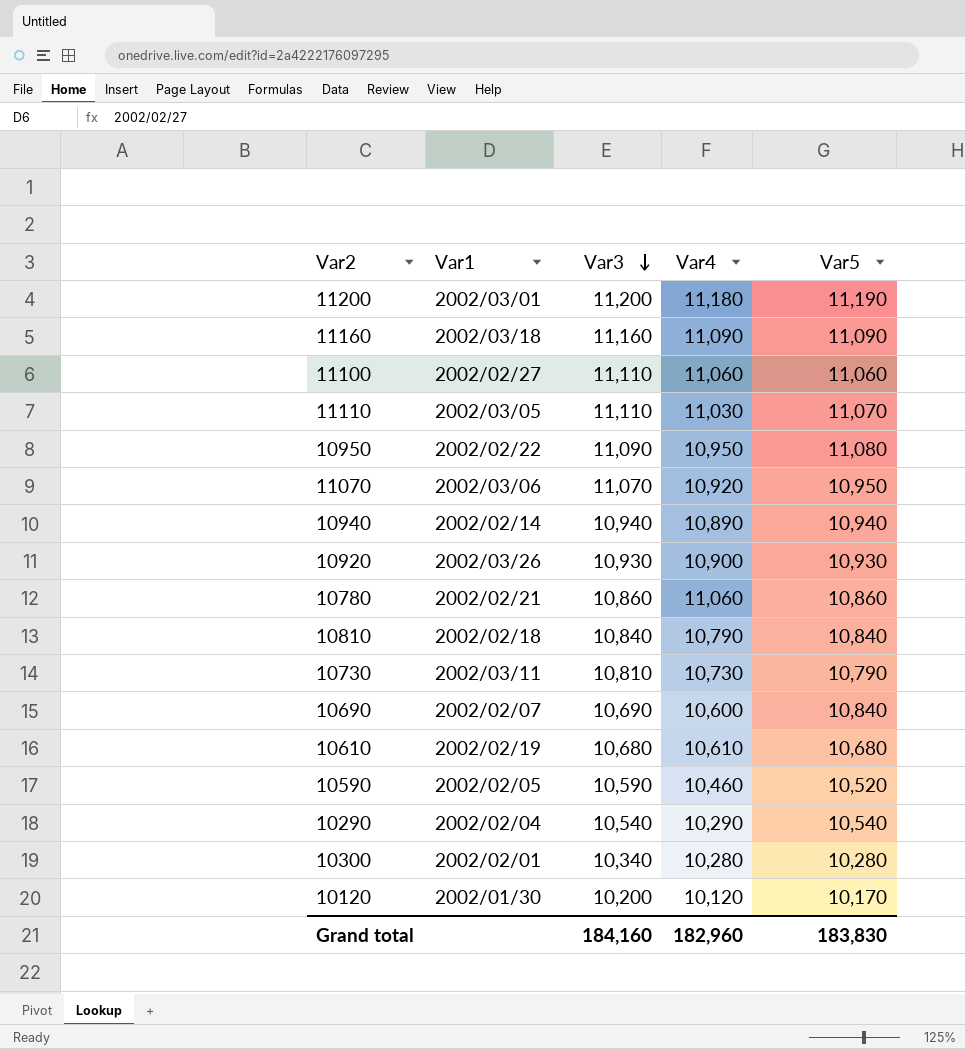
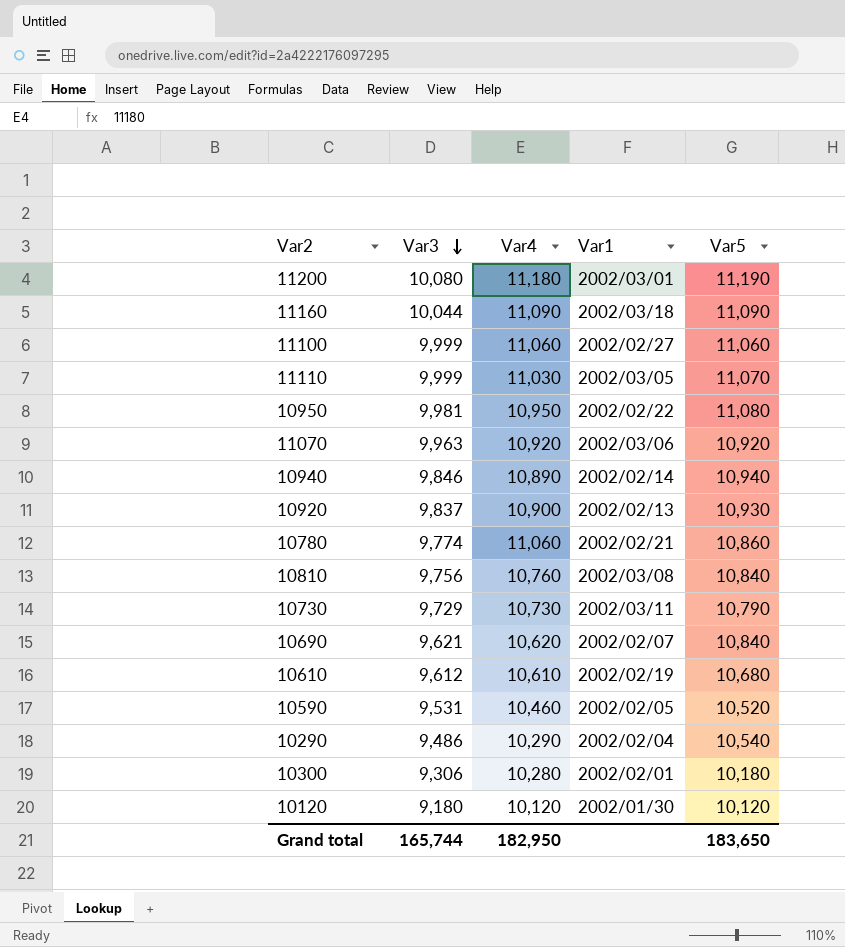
column Var1 | position: 2 -> 4
11200 | Var3: 11,200 -> 10,080
11160 | Var3: 11,160 -> 10,044
11100 | Var3: 11,110 -> 9,999
11110 | Var3: 11,110 -> 9,999
10950 | Var3: 11,090 -> 9,981
11070 | Var3: 11,070 -> 9,963
11070 | Var5: 10,950 -> 10,920
10940 | Var3: 10,940 -> 9,846
10920 | Var3: 10,930 -> 9,837
10920 | Var1: 2002/03/26 -> 2002/02/13
10780 | Var3: 10,860 -> 9,774
10810 | Var3: 10,840 -> 9,756
10810 | Var4: 10,790 -> 10,760
10810 | Var1: 2002/02/18 -> 2002/03/08
10730 | Var3: 10,810 -> 9,729
10690 | Var3: 10,690 -> 9,621
10690 | Var4: 10,600 -> 10,620
10610 | Var3: 10,680 -> 9,612
10590 | Var3: 10,590 -> 9,531
10290 | Var3: 10,540 -> 9,486
10300 | Var3: 10,340 -> 9,306
10300 | Var5: 10,280 -> 10,180
10120 | Var3: 10,200 -> 9,180
10120 | Var5: 10,170 -> 10,120
Grand total | Var3: 184,160 -> 165,744
Grand total | Var4: 182,960 -> 182,950
Grand total | Var5: 183,830 -> 183,650

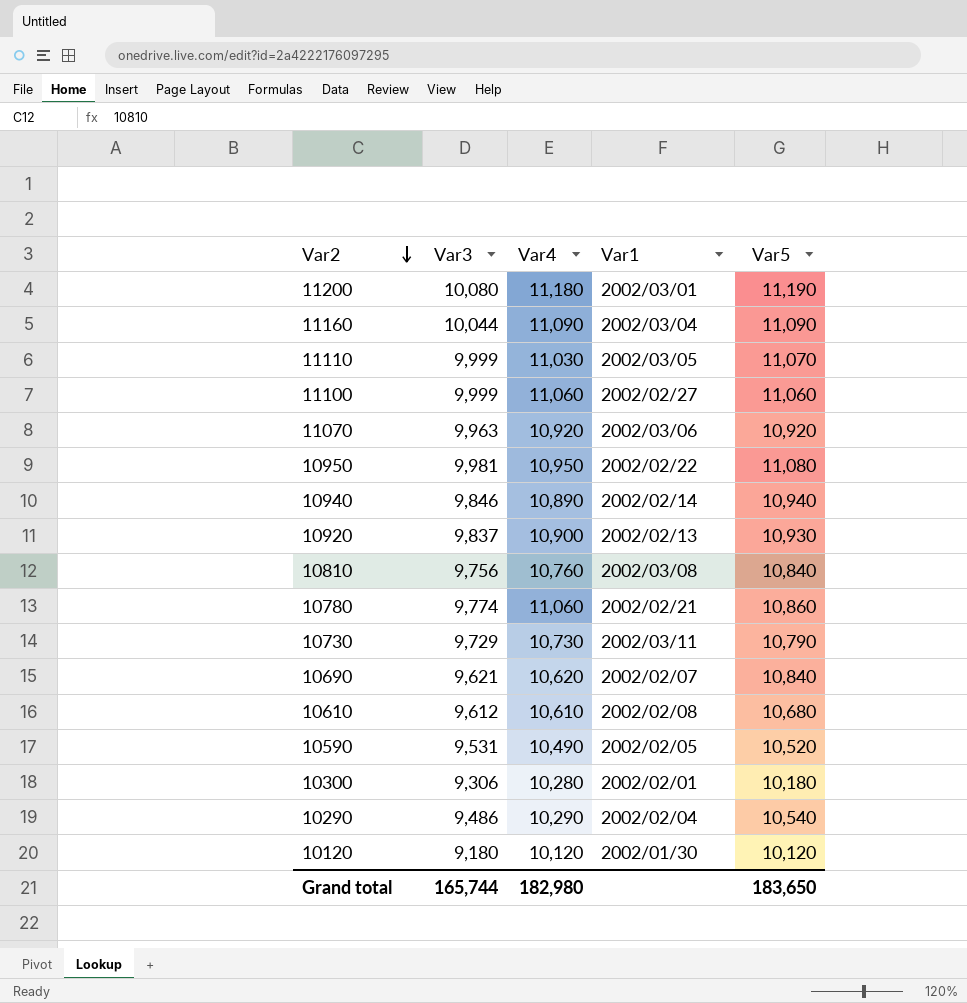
row order: Var3 descending -> Var2 descending
11160 | Var1: 2002/03/18 -> 2002/03/04
10610 | Var1: 2002/02/19 -> 2002/02/08
10590 | Var4: 10,460 -> 10,490
Grand total | Var4: 182,950 -> 182,980

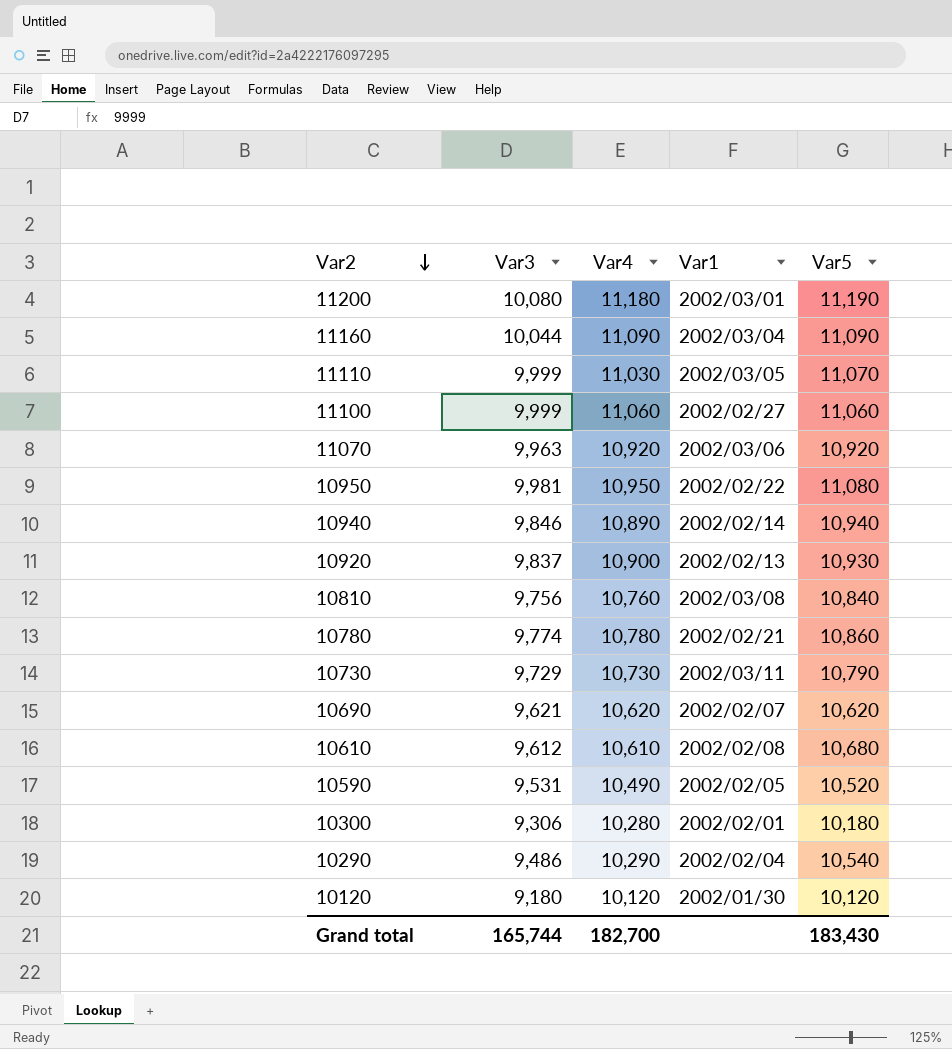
10780 | Var4: 11,060 -> 10,780
10690 | Var5: 10,840 -> 10,620
Grand total | Var4: 182,980 -> 182,700
Grand total | Var5: 183,650 -> 183,430

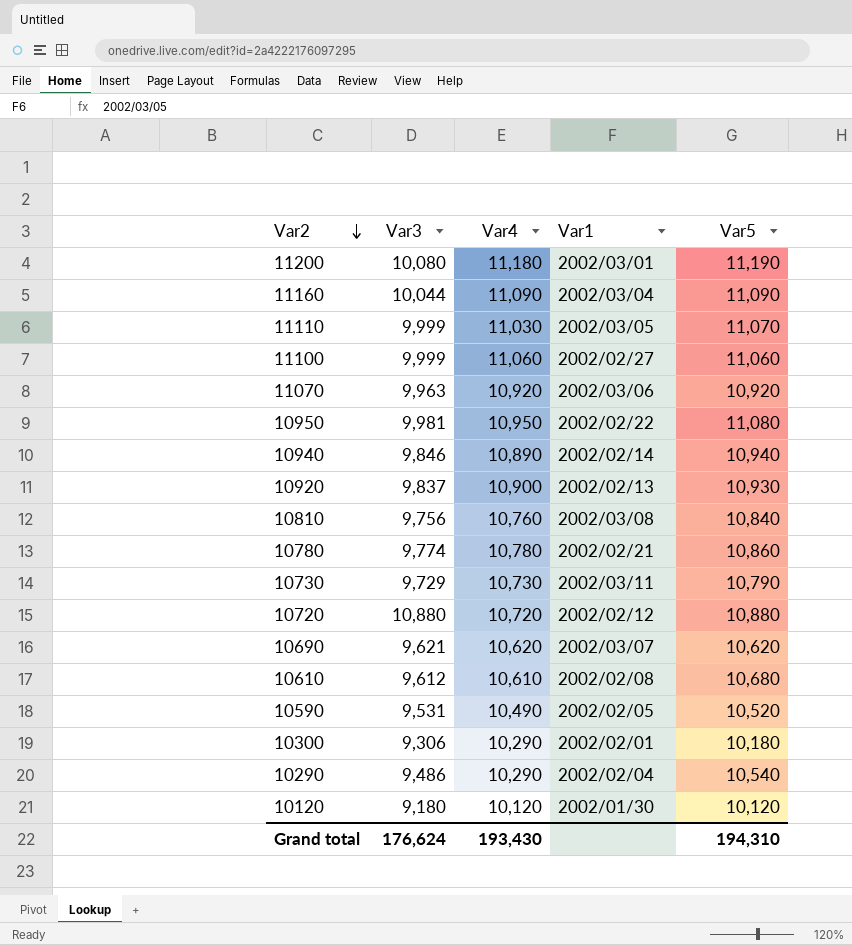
row 10720: none -> 10,880 | 10,720 | 2002/02/12 | 10,880
10690 | Var1: 2002/02/07 -> 2002/03/07
10300 | Var4: 10,280 -> 10,290
Grand total | Var3: 165,744 -> 176,624
Grand total | Var4: 182,700 -> 193,430
Grand total | Var5: 183,430 -> 194,310

